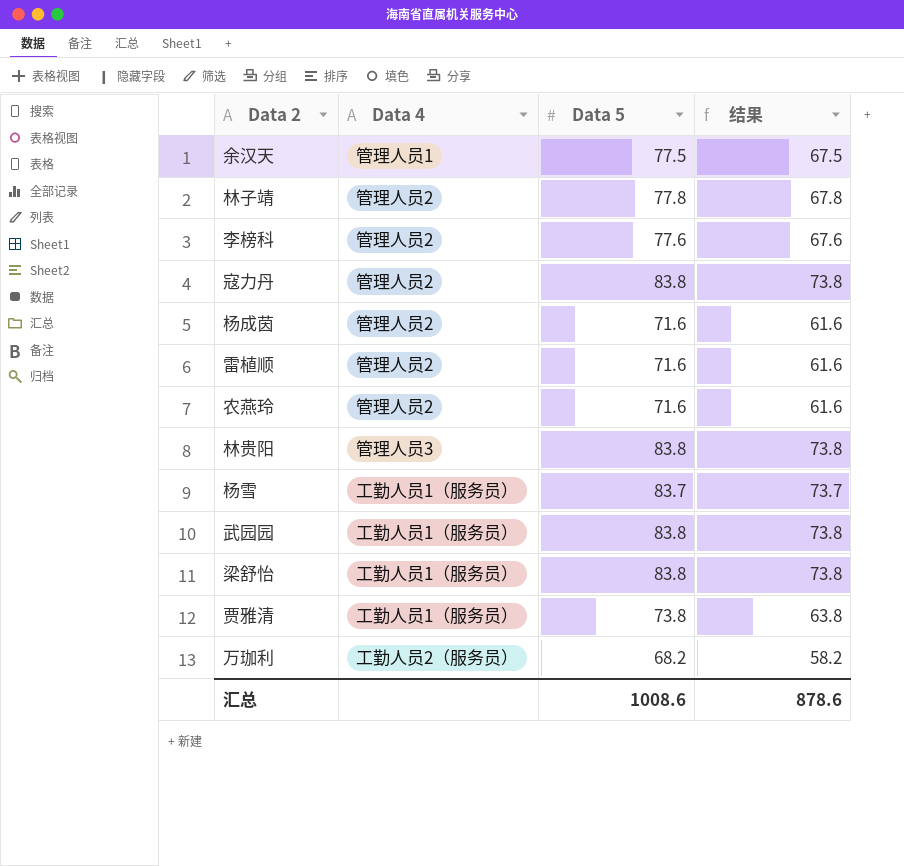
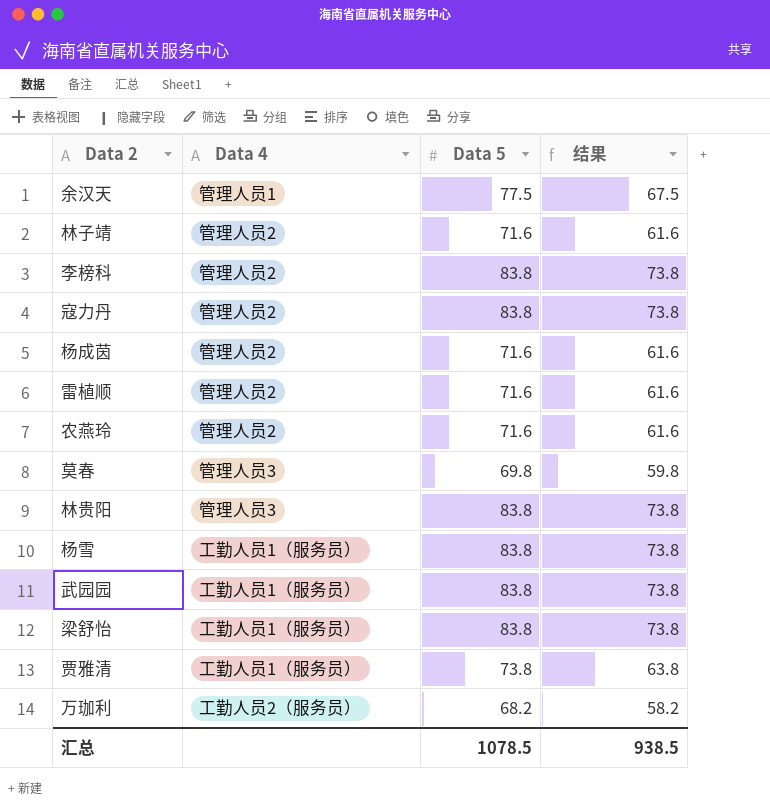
林子靖 | Data 5: 77.8 -> 71.6
林子靖 | 结果: 67.8 -> 61.6
李榜科 | Data 5: 77.6 -> 83.8
李榜科 | 结果: 67.6 -> 73.8
row 莫春: none -> 管理人员3 | 69.8 | 59.8
杨雪 | Data 5: 83.7 -> 83.8
杨雪 | 结果: 73.7 -> 73.8
汇总 | Data 5: 1008.6 -> 1078.5
汇总 | 结果: 878.6 -> 938.5

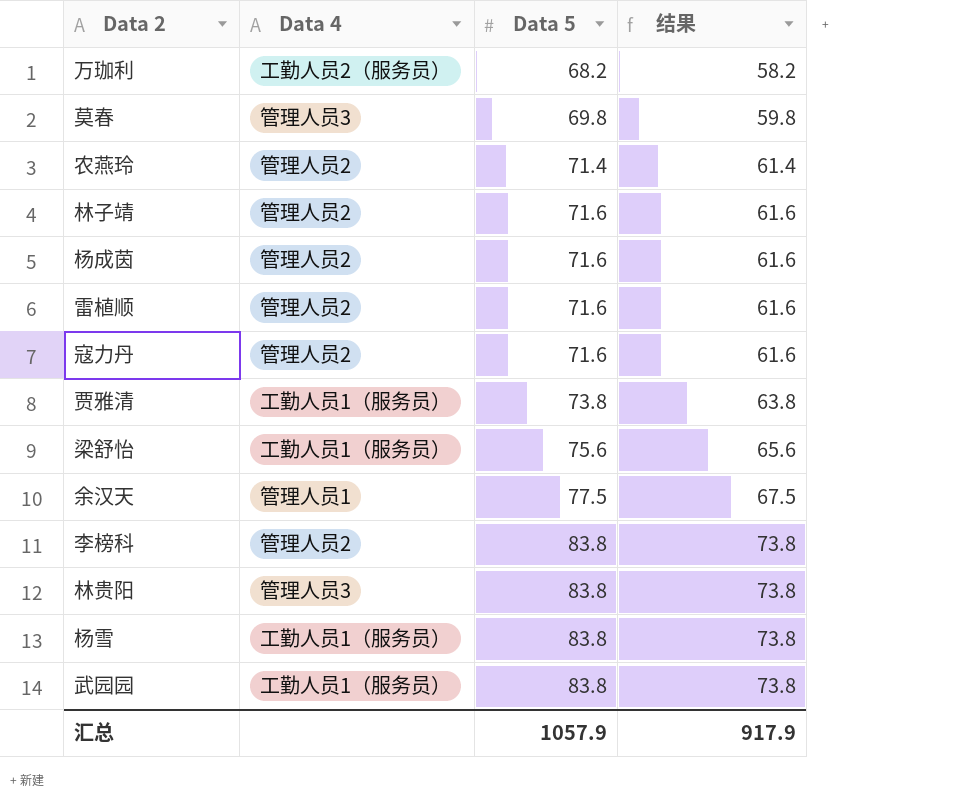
row order: none -> Data 5 ascending
农燕玲 | Data 5: 71.6 -> 71.4
农燕玲 | 结果: 61.6 -> 61.4
寇力丹 | Data 5: 83.8 -> 71.6
寇力丹 | 结果: 73.8 -> 61.6
梁舒怡 | Data 5: 83.8 -> 75.6
梁舒怡 | 结果: 73.8 -> 65.6
汇总 | Data 5: 1078.5 -> 1057.9
汇总 | 结果: 938.5 -> 917.9

